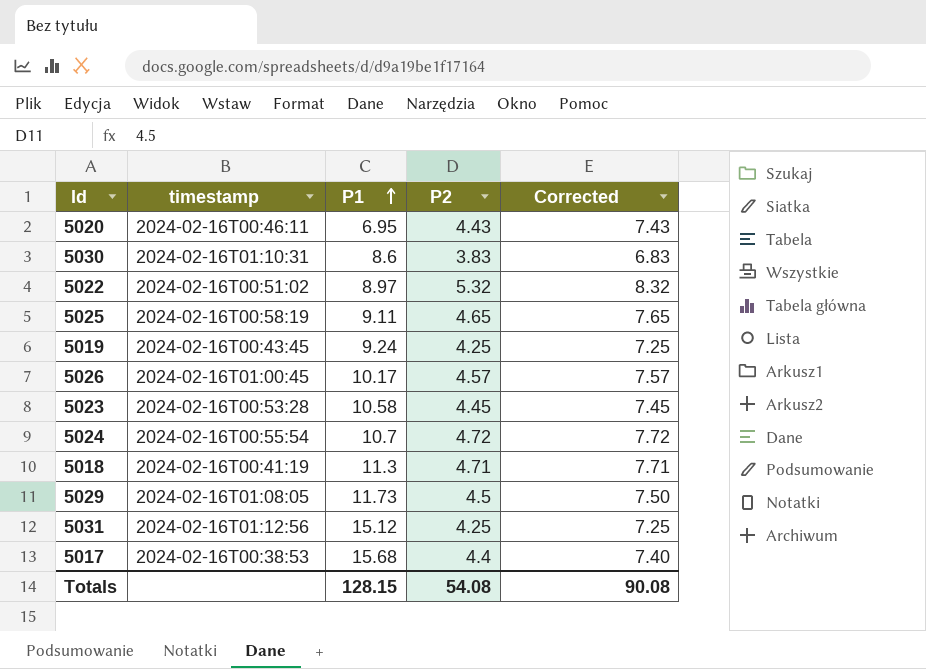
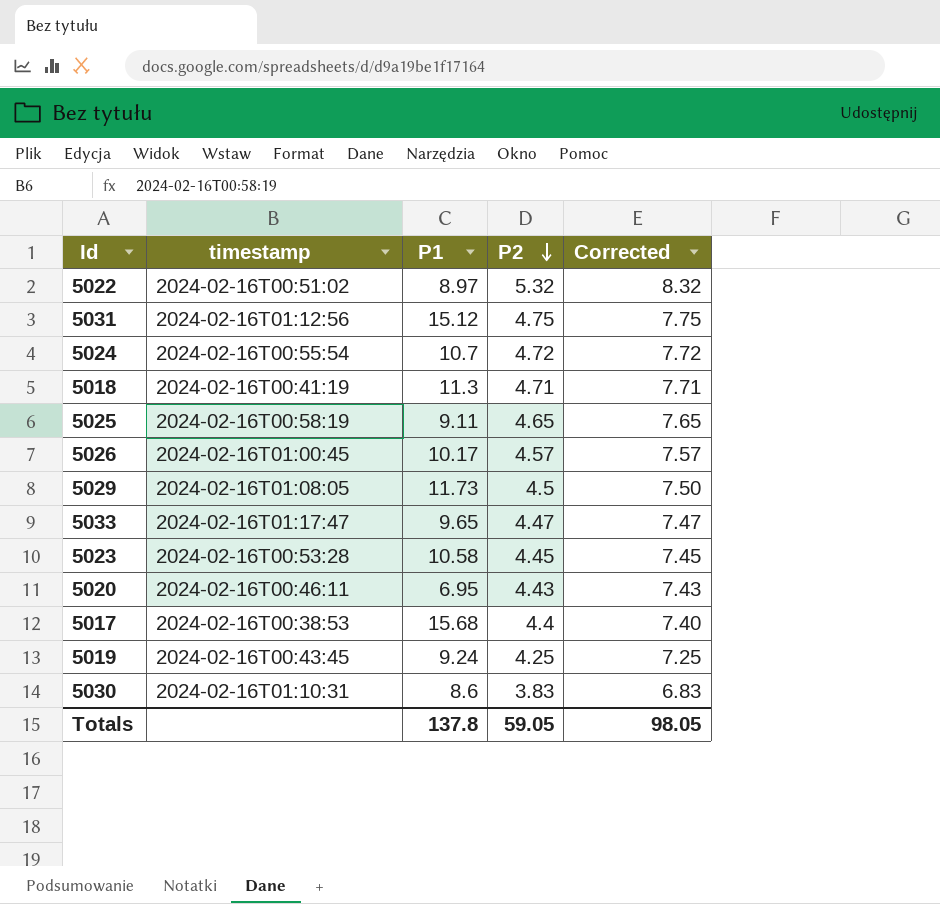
row order: P1 ascending -> P2 descending
5031 | P2: 4.25 -> 4.75
5031 | Corrected: 7.25 -> 7.75
row 5033: none -> 2024-02-16T01:17:47 | 9.65 | 4.47 | 7.47
Totals | P1: 128.15 -> 137.8
Totals | P2: 54.08 -> 59.05
Totals | Corrected: 90.08 -> 98.05

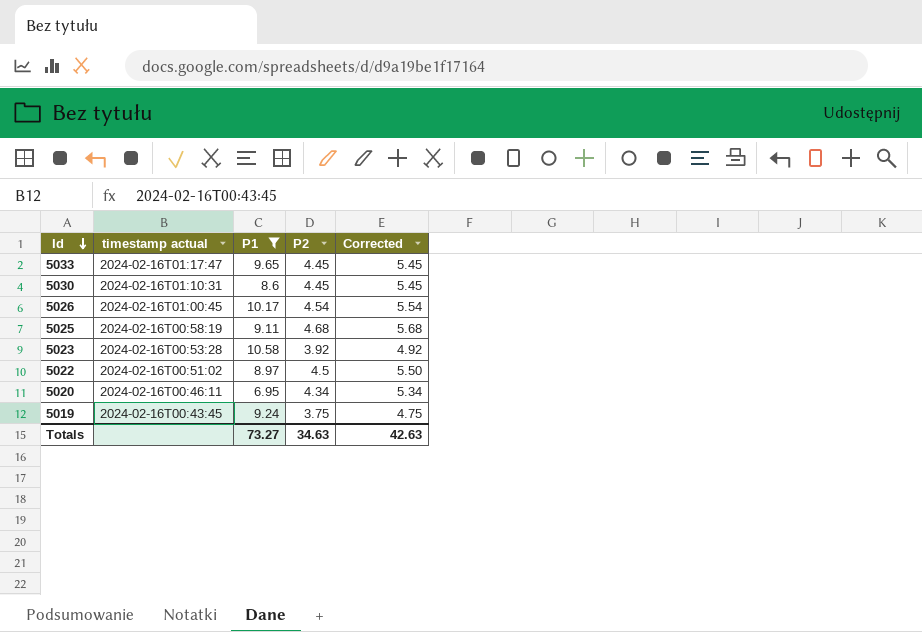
filter: none -> P1 <= 10.58
row order: P2 descending -> Id descending
column name: timestamp -> timestamp actual
column Corrected | formula: [P2] + 3 -> [P2] + 1
5033 | P2: 4.47 -> 4.45
5030 | P2: 3.83 -> 4.45
5026 | P2: 4.57 -> 4.54
5025 | P2: 4.65 -> 4.68
5023 | P2: 4.45 -> 3.92
5022 | P2: 5.32 -> 4.5
5020 | P2: 4.43 -> 4.34
5019 | P2: 4.25 -> 3.75
Totals | P1: 137.8 -> 73.27
Totals | P2: 59.05 -> 34.63
Totals | Corrected: 98.05 -> 42.63

